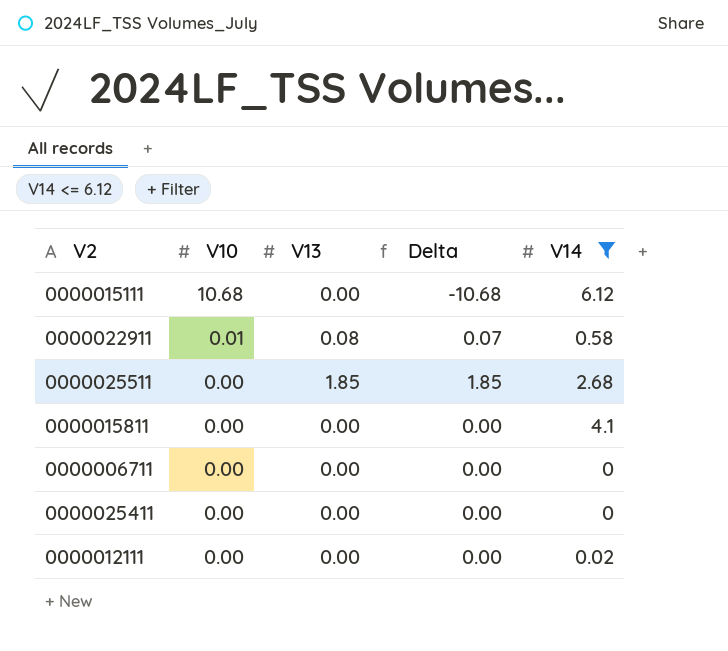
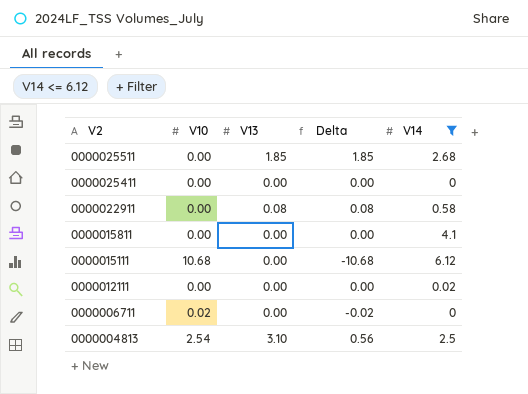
row order: V10 descending -> V2 descending
0000022911 | V10: 0.01 -> 0.00
0000022911 | Delta: 0.07 -> 0.08
0000006711 | V10: 0.00 -> 0.02
0000006711 | Delta: 0.00 -> -0.02
row 0000004813: none -> 2.54 | 3.10 | 0.56 | 2.5

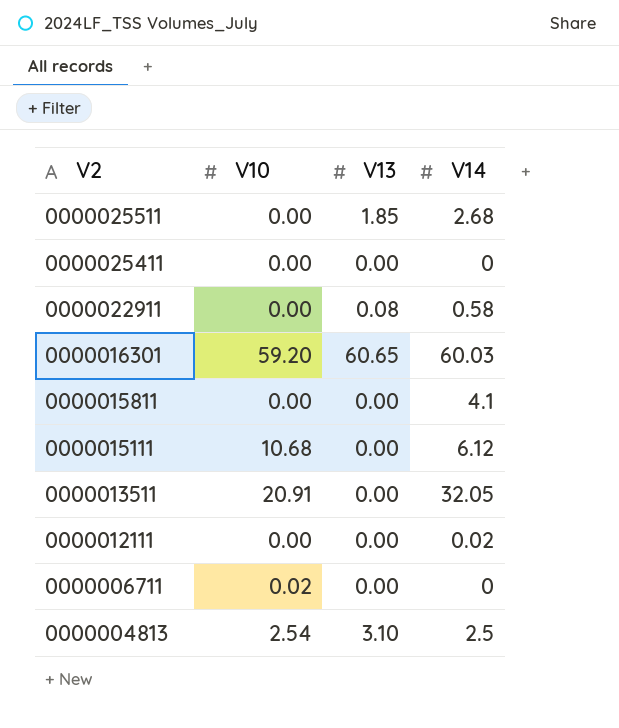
filter: V14 <= 6.12 -> none
column Delta | formula: [V13] - [V10] -> none

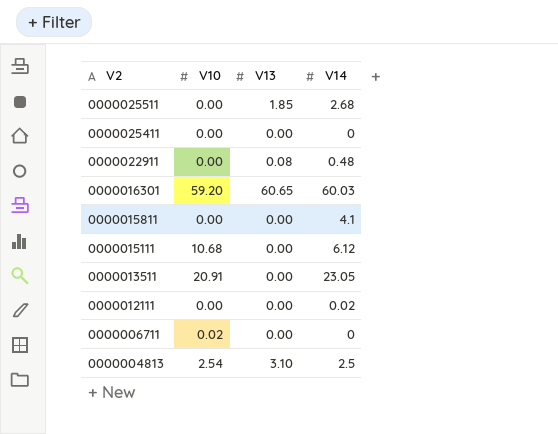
0000022911 | V14: 0.58 -> 0.48
0000013511 | V14: 32.05 -> 23.05

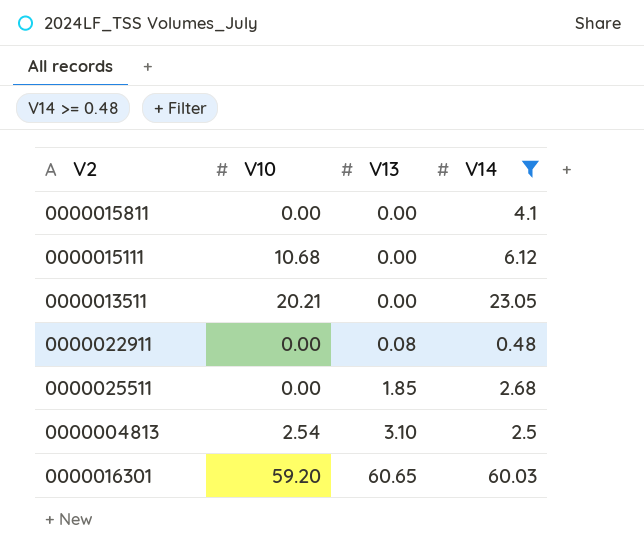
filter: none -> V14 >= 0.48
row order: V2 descending -> V13 ascending
0000013511 | V10: 20.91 -> 20.21

